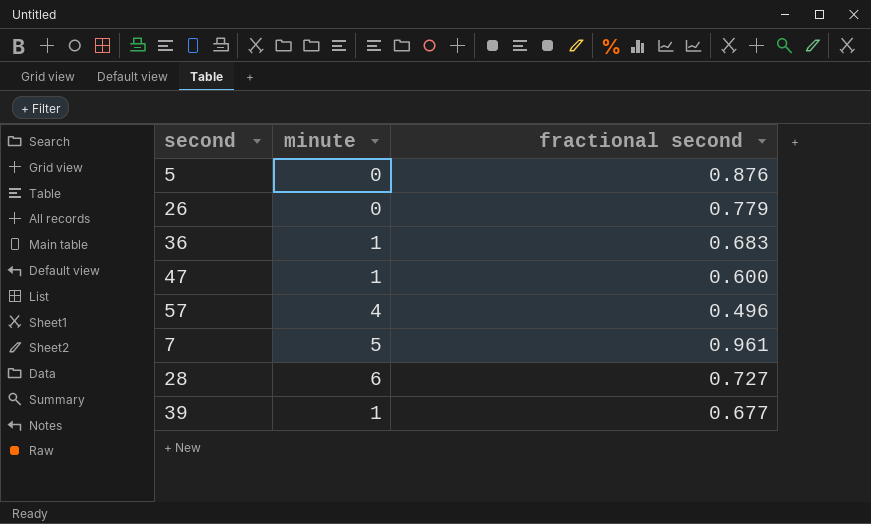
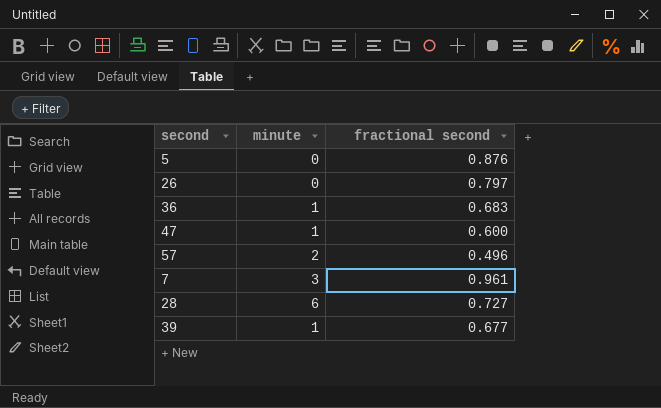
26 | fractional second: 0.779 -> 0.797
57 | minute: 4 -> 2
7 | minute: 5 -> 3

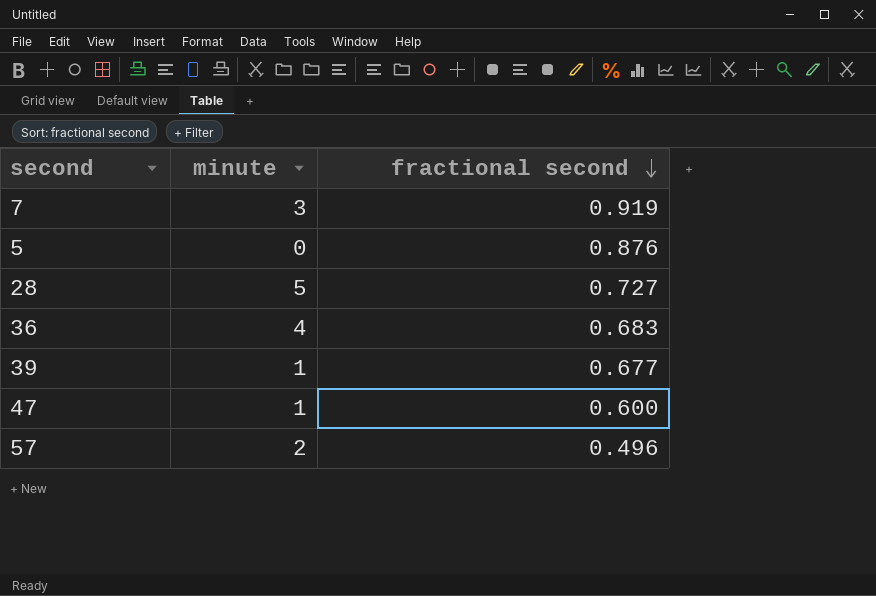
row order: none -> fractional second descending
row 26: 0 | 0.797 -> none
7 | fractional second: 0.961 -> 0.919
28 | minute: 6 -> 5
36 | minute: 1 -> 4

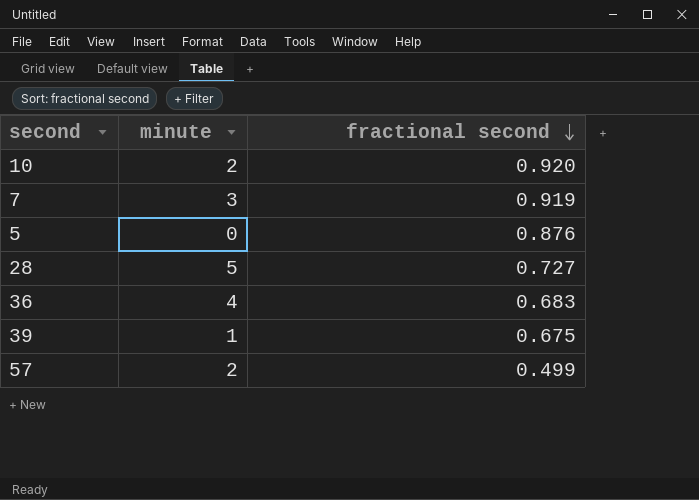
row 47: 1 | 0.600 -> none
row 10: none -> 2 | 0.920
39 | fractional second: 0.677 -> 0.675
57 | fractional second: 0.496 -> 0.499

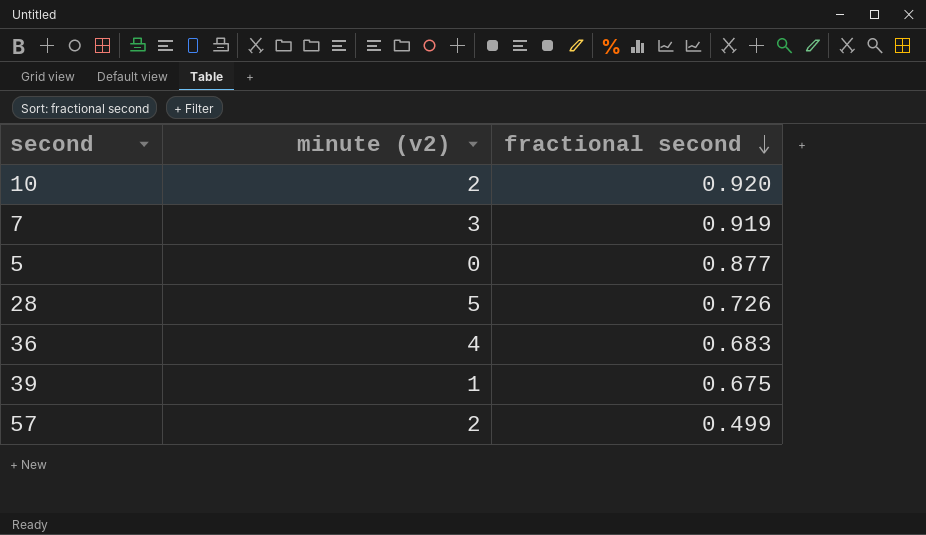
column name: minute -> minute (v2)
5 | fractional second: 0.876 -> 0.877
28 | fractional second: 0.727 -> 0.726

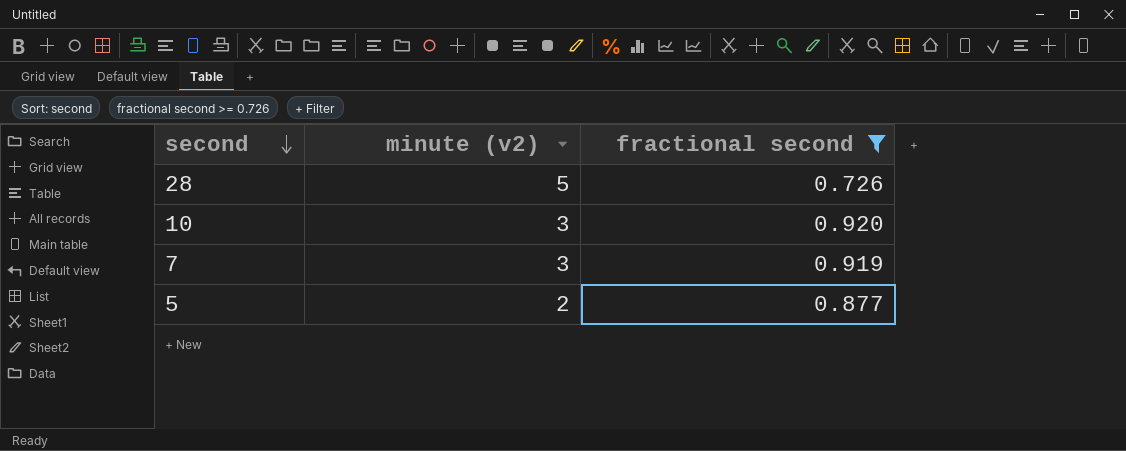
filter: none -> fractional second >= 0.726
row order: fractional second descending -> second descending
10 | minute (v2): 2 -> 3
5 | minute (v2): 0 -> 2

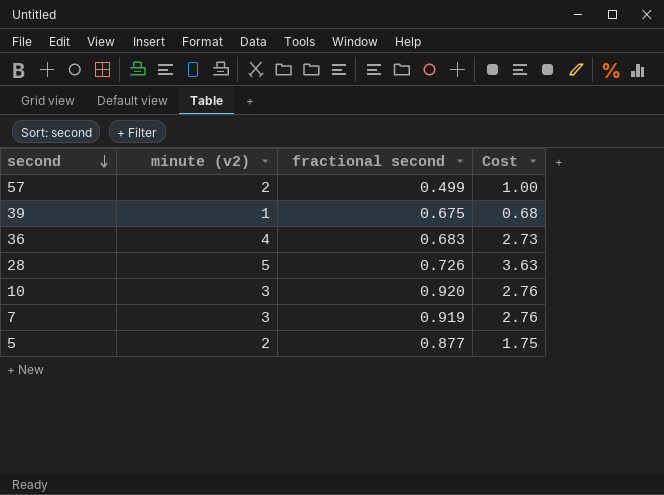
filter: fractional second >= 0.726 -> none
column Cost | formula: none -> [minute (v2)] * [fractional second]

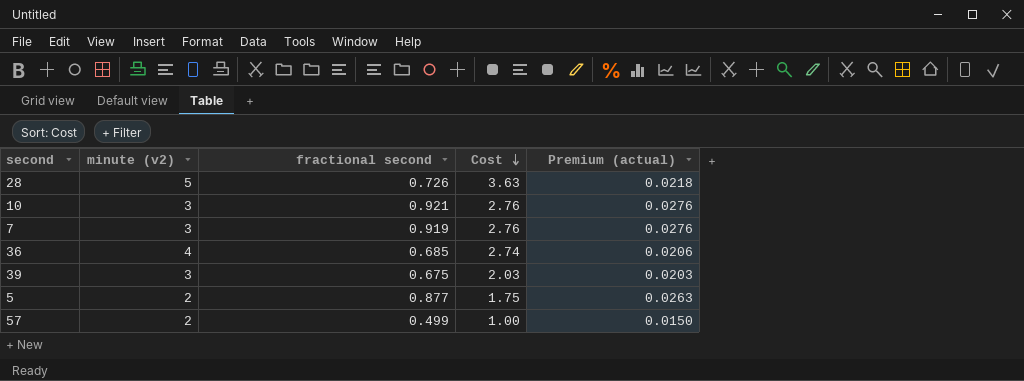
row order: second descending -> Cost descending
column Premium (actual) | formula: none -> [fractional second] * 0.03
10 | fractional second: 0.920 -> 0.921
36 | fractional second: 0.683 -> 0.685
36 | Cost: 2.73 -> 2.74
39 | minute (v2): 1 -> 3
39 | Cost: 0.68 -> 2.03

